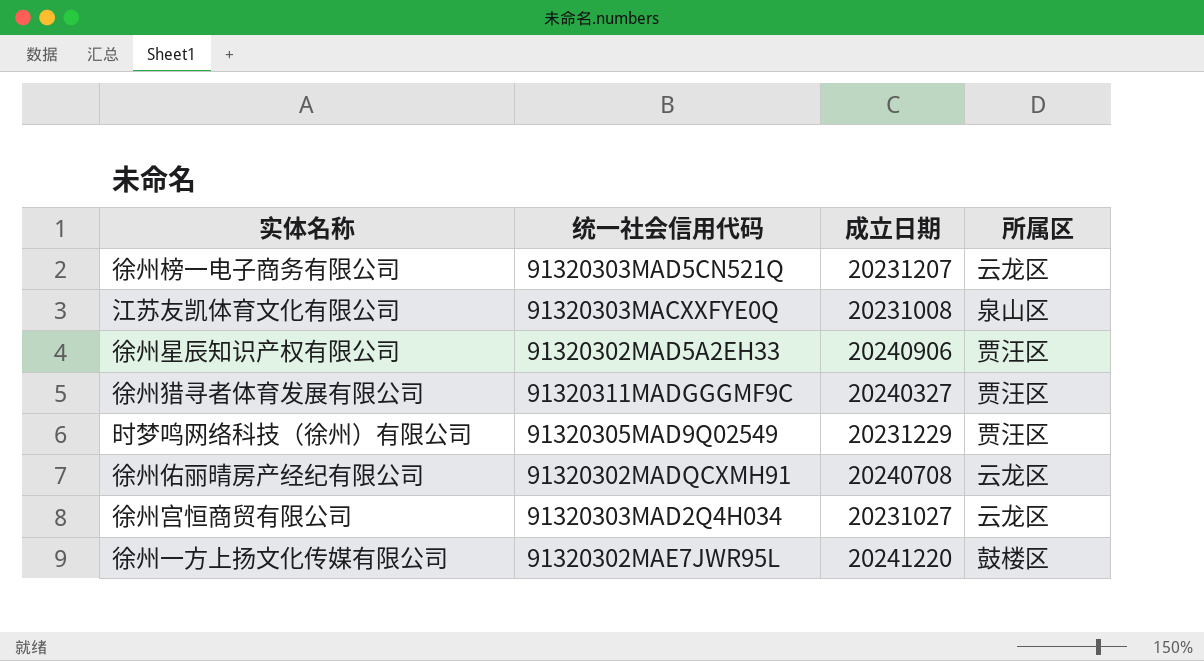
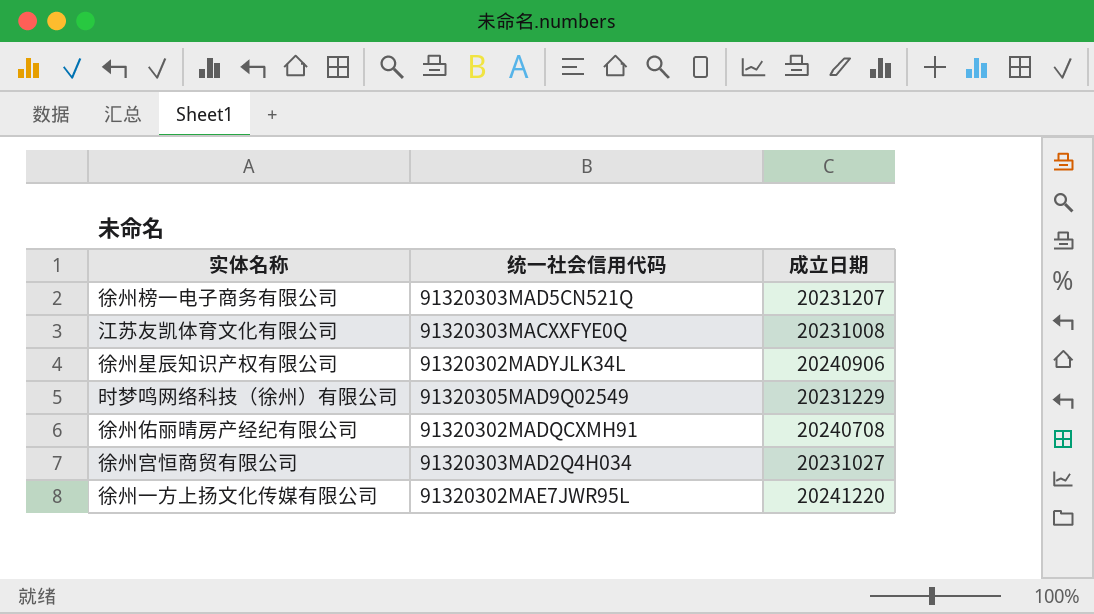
column 所属区 | position: 4 -> none
row 徐州猎寻者体育发展有限公司: 91320311MADGGGMF9C | 20240327 | 贾汪区 -> none
徐州星辰知识产权有限公司 | 统一社会信用代码: 91320302MAD5A2EH33 -> 91320302MADYJLK34L

